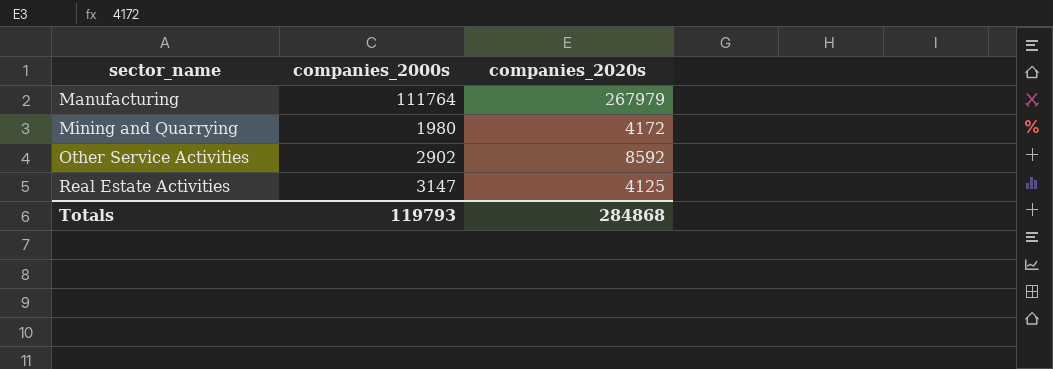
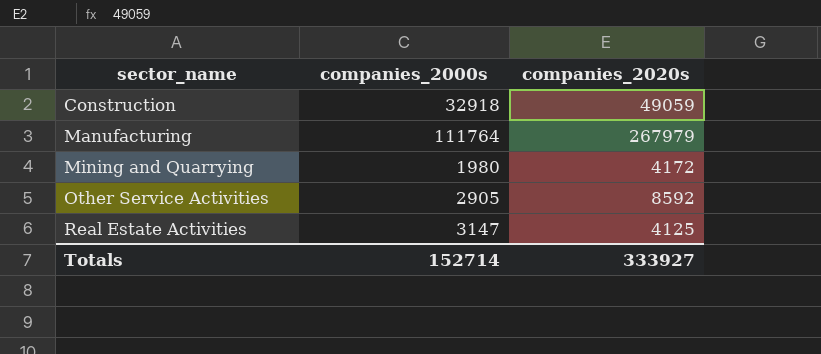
row Construction: none -> 32918 | 49059
Other Service Activities | companies_2000s: 2902 -> 2905
Totals | companies_2000s: 119793 -> 152714
Totals | companies_2020s: 284868 -> 333927

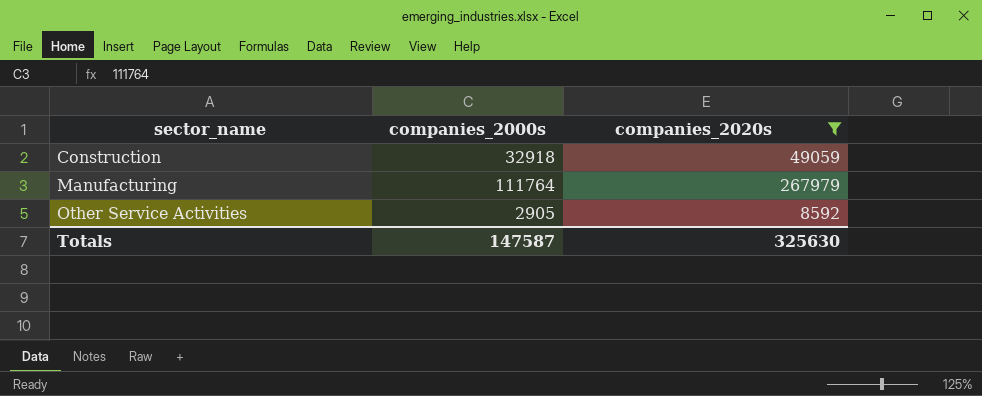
filter: none -> companies_2020s >= 8592
Totals | companies_2000s: 152714 -> 147587
Totals | companies_2020s: 333927 -> 325630

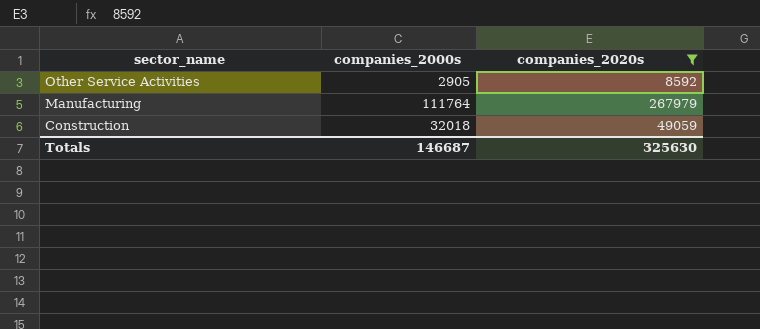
row order: sector_name ascending -> sector_name descending
Construction | companies_2000s: 32918 -> 32018
Totals | companies_2000s: 147587 -> 146687

